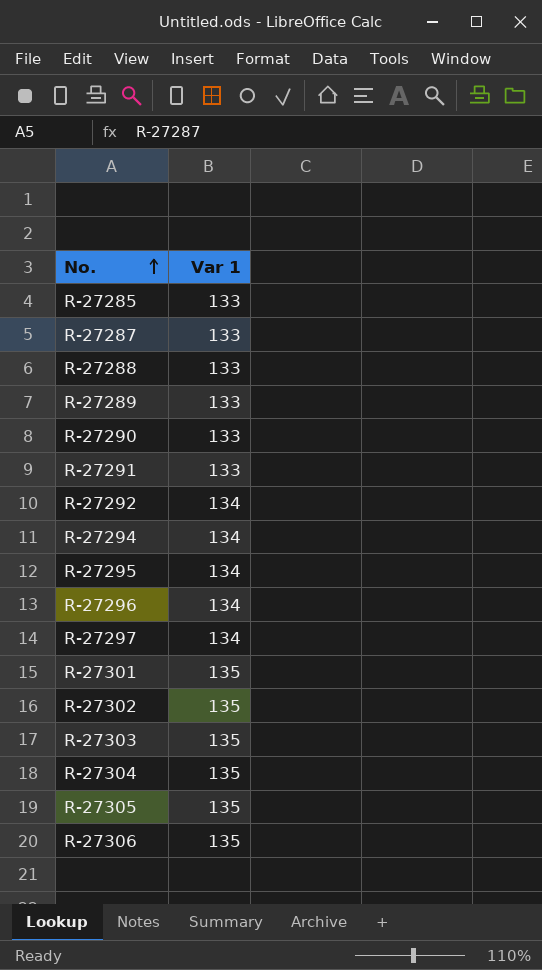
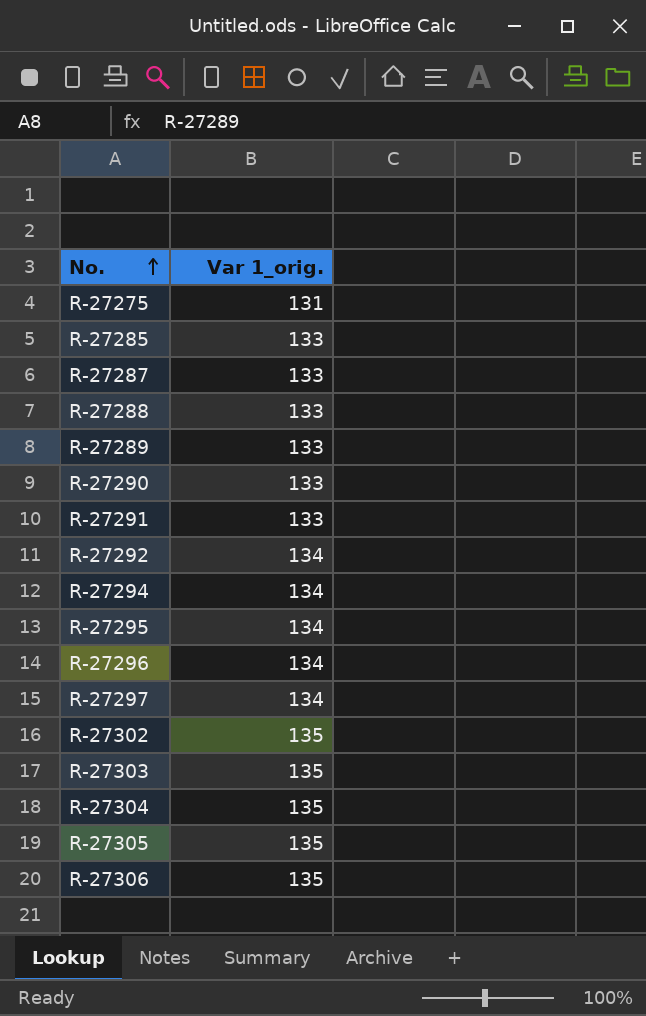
column name: Var 1 -> Var 1_orig.
row R-27301: 135 -> none
row R-27275: none -> 131

